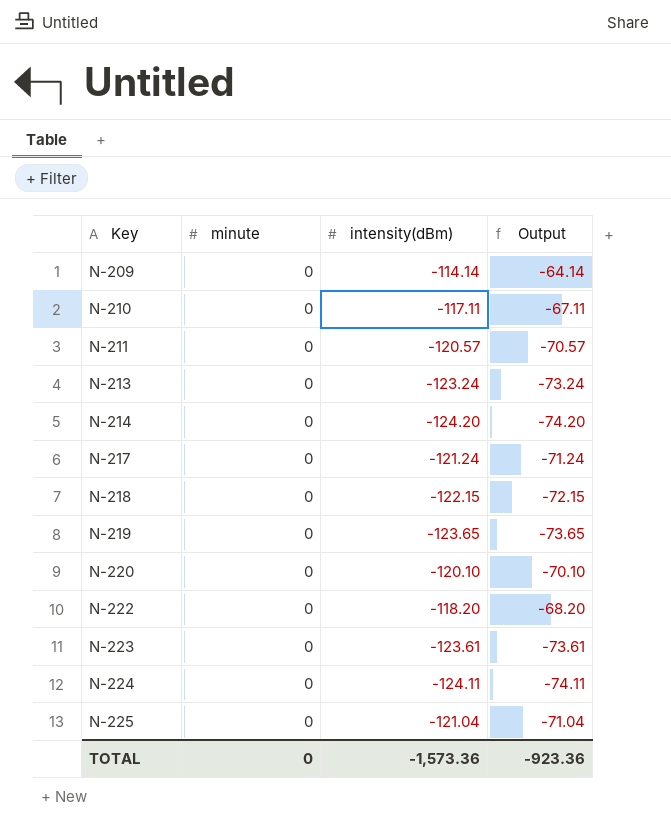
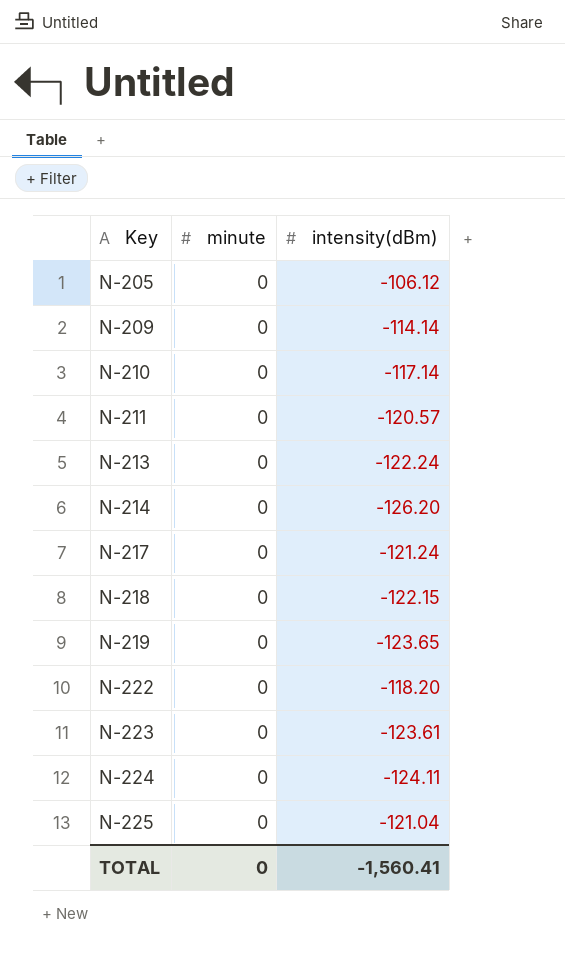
column Output | formula: [intensity(dBm)] + 50 -> none
row N-220: 0 | -120.10 | -70.10 -> none
row N-205: none -> 0 | -106.12
N-210 | intensity(dBm): -117.11 -> -117.14
N-213 | intensity(dBm): -123.24 -> -122.24
N-214 | intensity(dBm): -124.20 -> -126.20
TOTAL | intensity(dBm): -1,573.36 -> -1,560.41

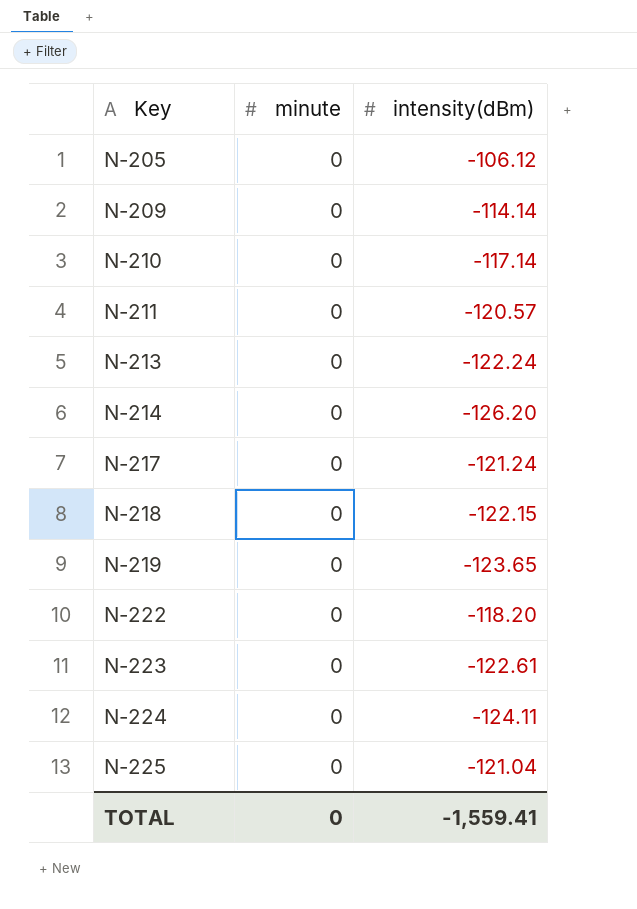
N-223 | intensity(dBm): -123.61 -> -122.61
TOTAL | intensity(dBm): -1,560.41 -> -1,559.41

